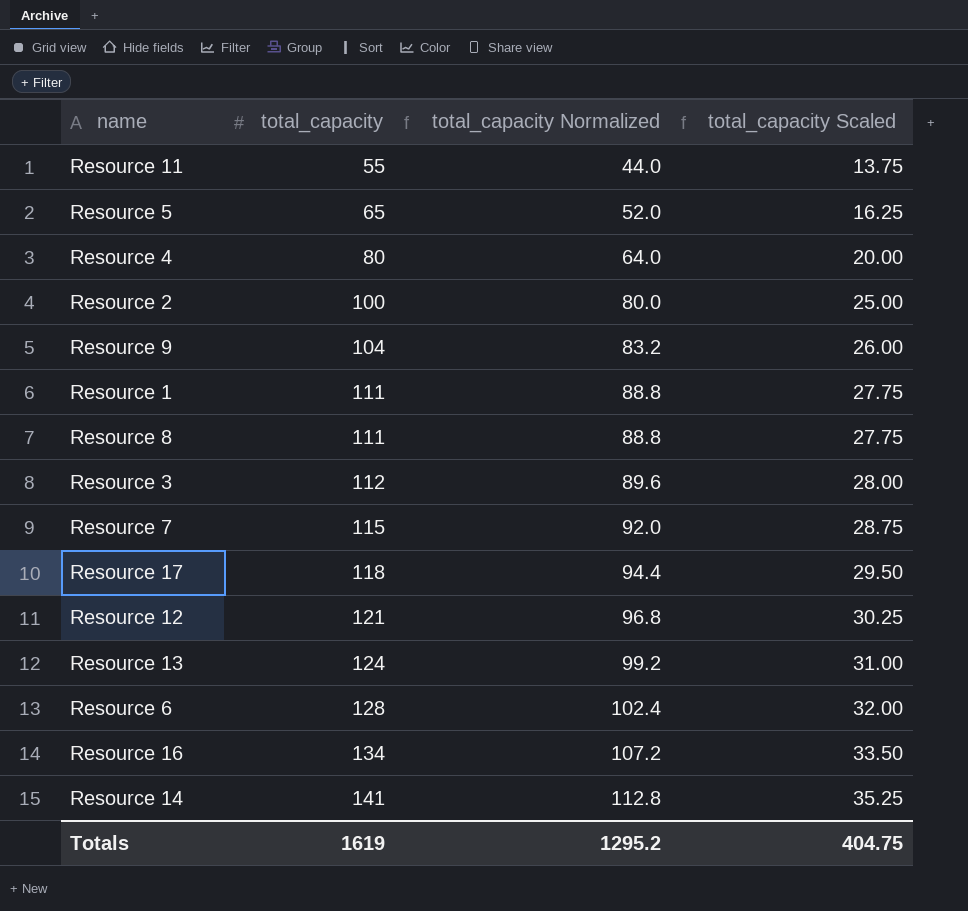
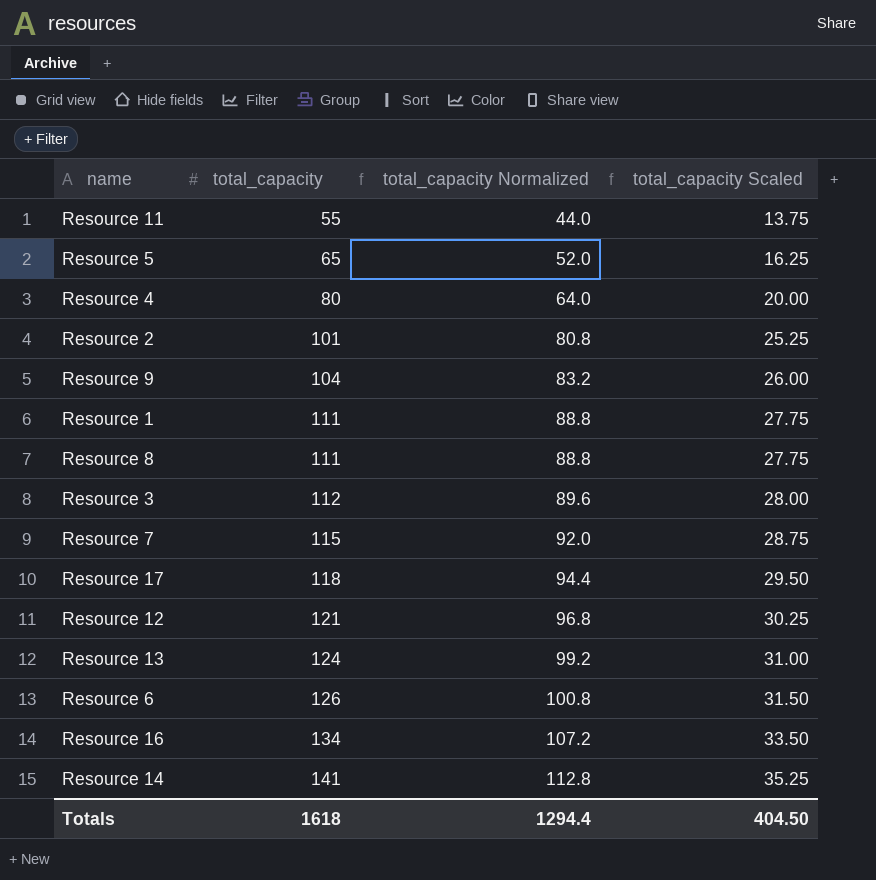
Resource 2 | total_capacity: 100 -> 101
Resource 2 | total_capacity Normalized: 80.0 -> 80.8
Resource 2 | total_capacity Scaled: 25.00 -> 25.25
Resource 6 | total_capacity: 128 -> 126
Resource 6 | total_capacity Normalized: 102.4 -> 100.8
Resource 6 | total_capacity Scaled: 32.00 -> 31.50
Totals | total_capacity: 1619 -> 1618
Totals | total_capacity Normalized: 1295.2 -> 1294.4
Totals | total_capacity Scaled: 404.75 -> 404.50

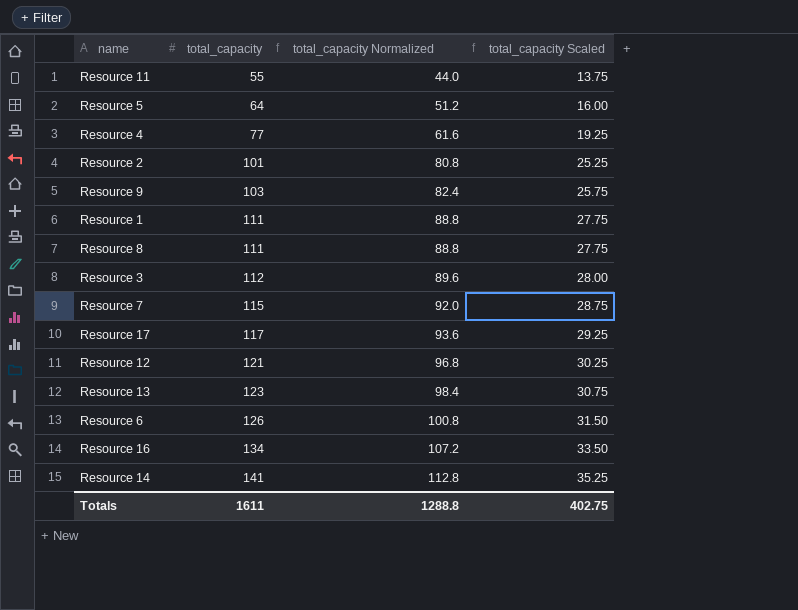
Resource 5 | total_capacity: 65 -> 64
Resource 5 | total_capacity Normalized: 52.0 -> 51.2
Resource 5 | total_capacity Scaled: 16.25 -> 16.00
Resource 4 | total_capacity: 80 -> 77
Resource 4 | total_capacity Normalized: 64.0 -> 61.6
Resource 4 | total_capacity Scaled: 20.00 -> 19.25
Resource 9 | total_capacity: 104 -> 103
Resource 9 | total_capacity Normalized: 83.2 -> 82.4
Resource 9 | total_capacity Scaled: 26.00 -> 25.75
Resource 17 | total_capacity: 118 -> 117
Resource 17 | total_capacity Normalized: 94.4 -> 93.6
Resource 17 | total_capacity Scaled: 29.50 -> 29.25
Resource 13 | total_capacity: 124 -> 123
Resource 13 | total_capacity Normalized: 99.2 -> 98.4
Resource 13 | total_capacity Scaled: 31.00 -> 30.75
Totals | total_capacity: 1618 -> 1611
Totals | total_capacity Normalized: 1294.4 -> 1288.8
Totals | total_capacity Scaled: 404.50 -> 402.75

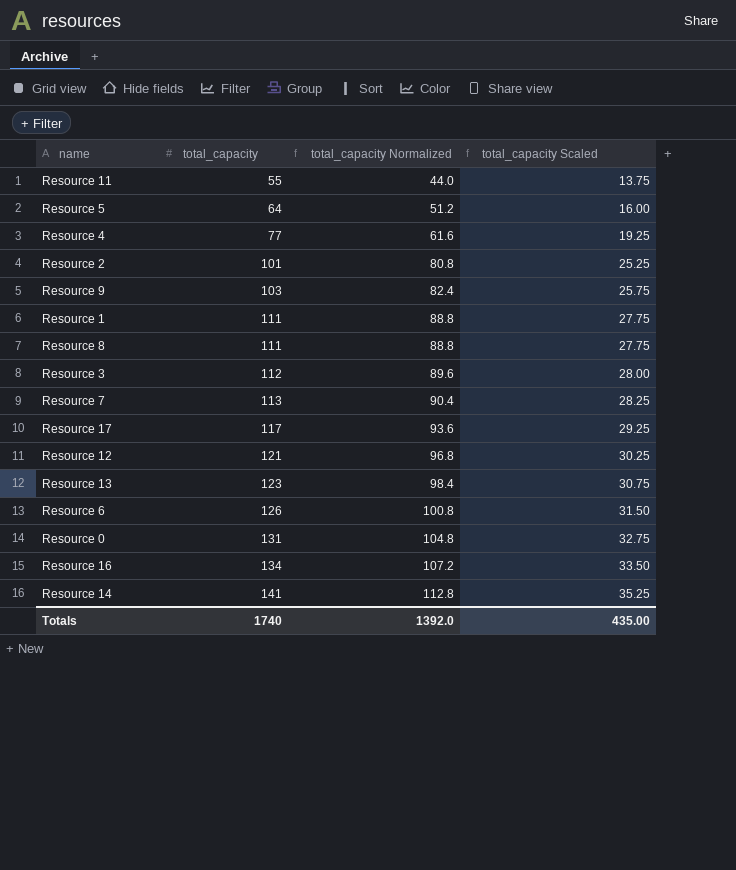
Resource 7 | total_capacity: 115 -> 113
Resource 7 | total_capacity Normalized: 92.0 -> 90.4
Resource 7 | total_capacity Scaled: 28.75 -> 28.25
row Resource 0: none -> 131 | 104.8 | 32.75
Totals | total_capacity: 1611 -> 1740
Totals | total_capacity Normalized: 1288.8 -> 1392.0
Totals | total_capacity Scaled: 402.75 -> 435.00

